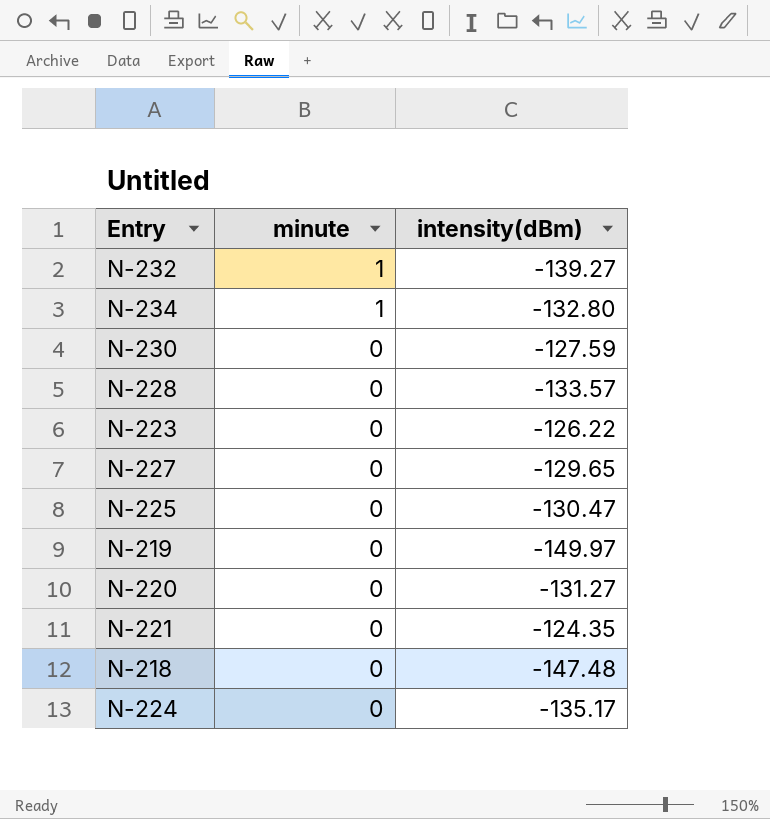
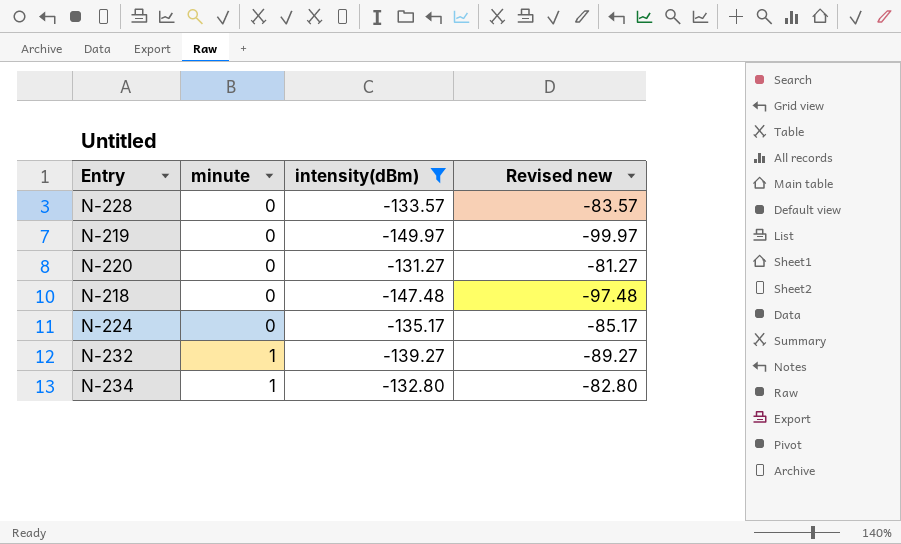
filter: none -> intensity(dBm) <= -131.27
row order: minute descending -> minute ascending
column Revised new | formula: none -> [intensity(dBm)] + 50

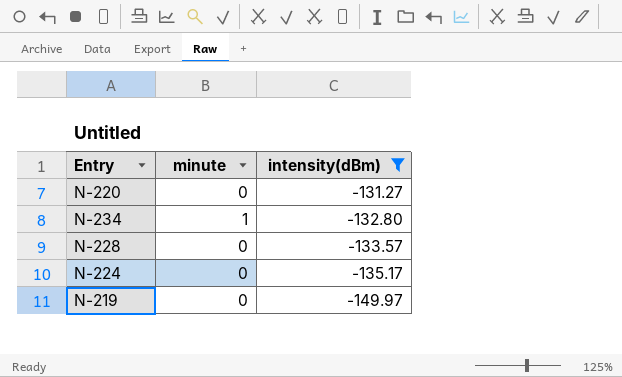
row order: minute ascending -> intensity(dBm) descending
column Revised new | formula: [intensity(dBm)] + 50 -> none
row N-218: 0 | -147.48 | -97.48 -> none
row N-232: 1 | -139.27 | -89.27 -> none

